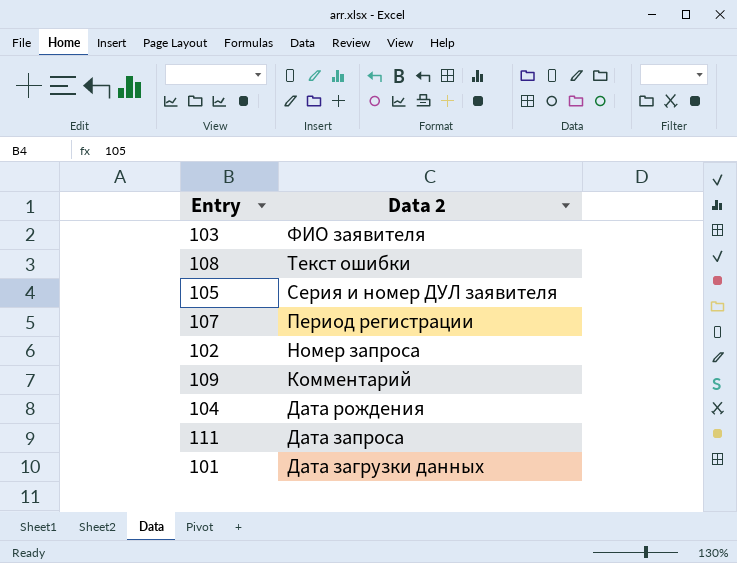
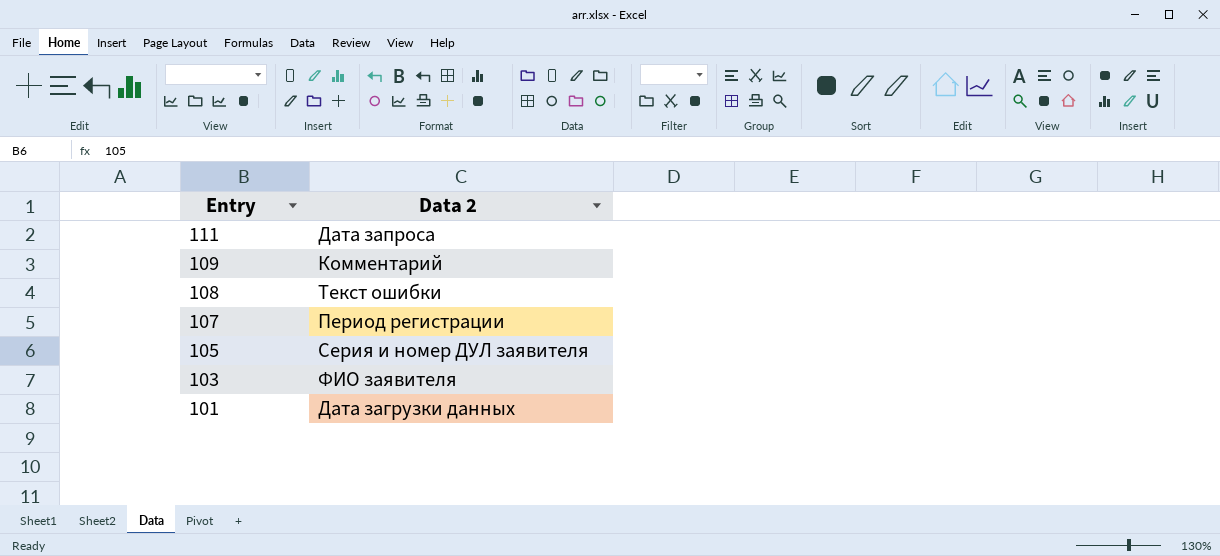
row order: Data 2 descending -> Entry descending
row 102: Номер запроса -> none
row 104: Дата рождения -> none

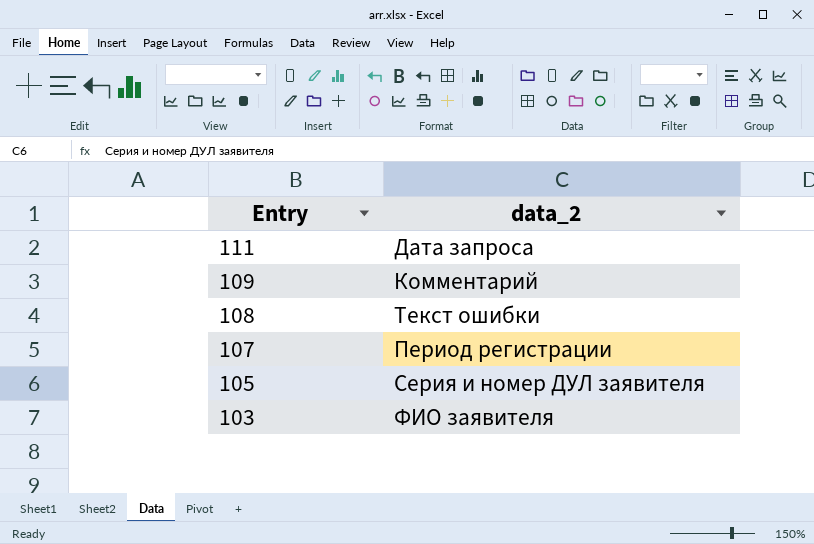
column name: Data 2 -> data_2
row 101: Дата загрузки данных -> none

